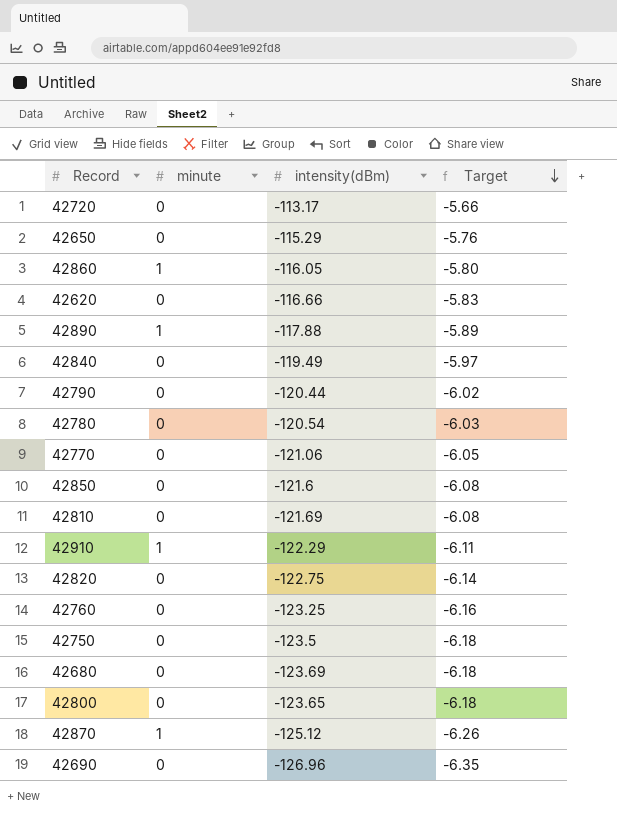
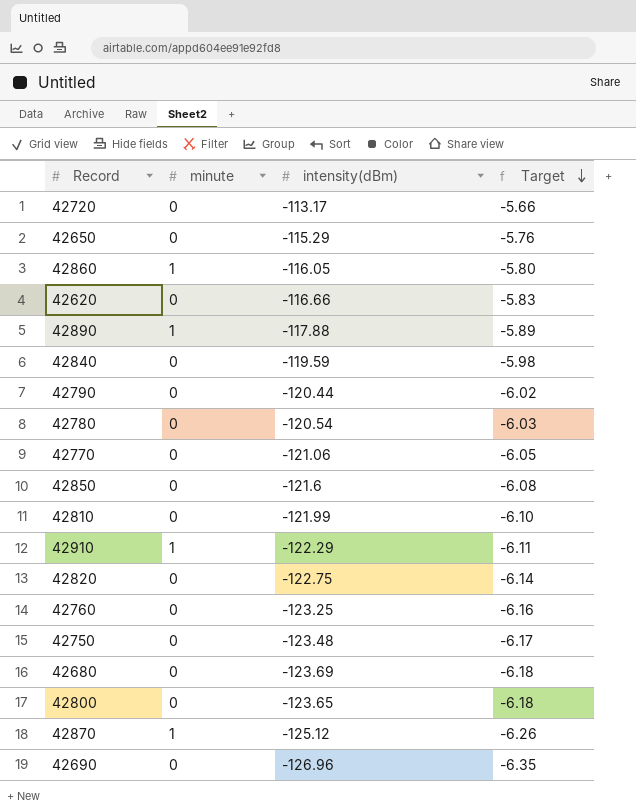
42840 | intensity(dBm): -119.49 -> -119.59
42840 | Target: -5.97 -> -5.98
42810 | intensity(dBm): -121.69 -> -121.99
42810 | Target: -6.08 -> -6.10
42750 | intensity(dBm): -123.5 -> -123.48
42750 | Target: -6.18 -> -6.17

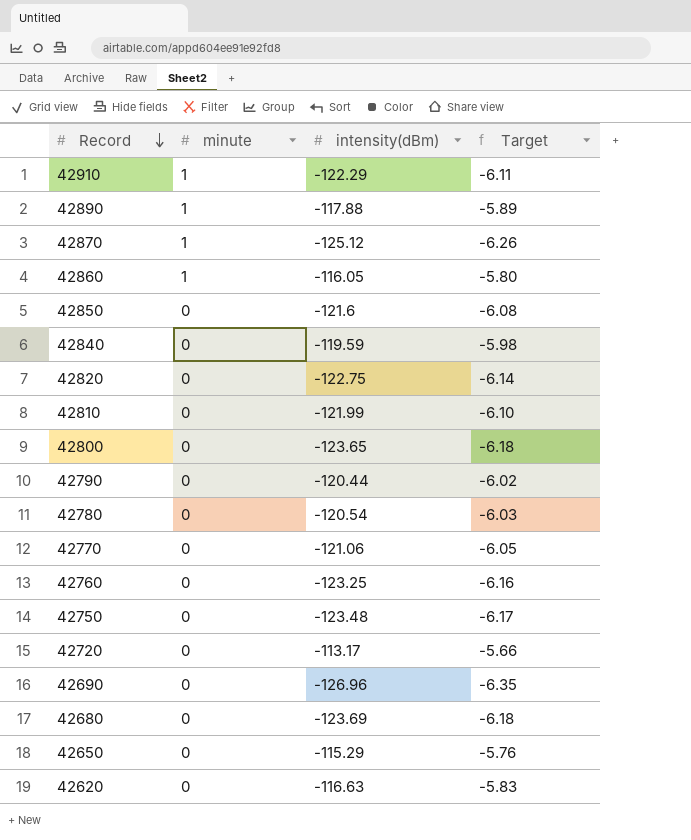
row order: Target descending -> Record descending
42620 | intensity(dBm): -116.66 -> -116.63

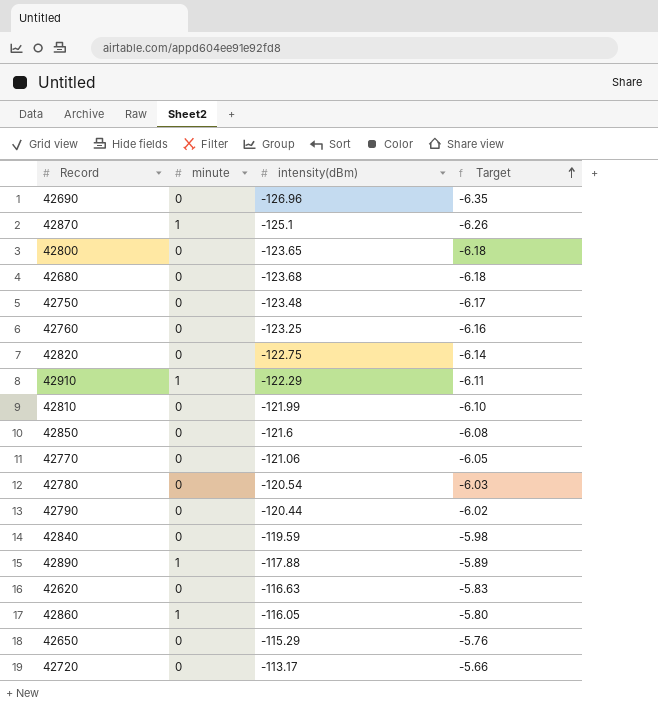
row order: Record descending -> Target ascending
42870 | intensity(dBm): -125.12 -> -125.1
42680 | intensity(dBm): -123.69 -> -123.68

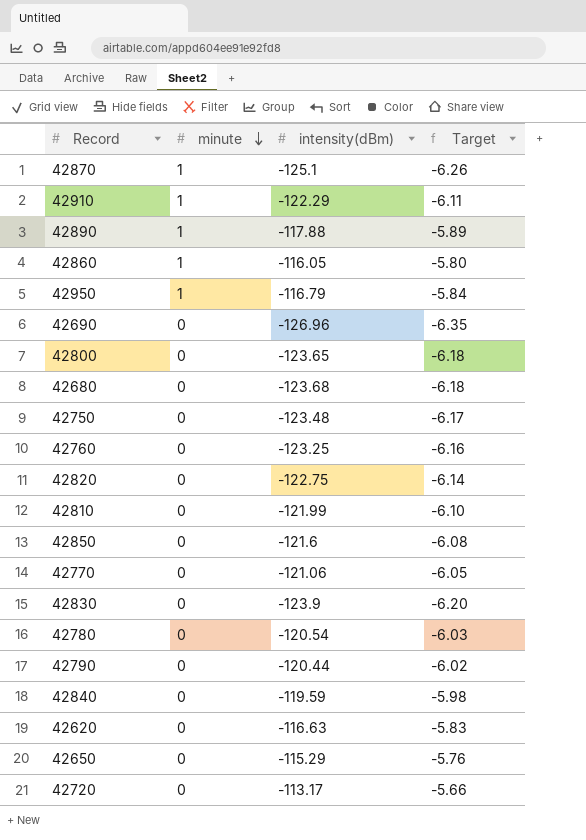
row order: Target ascending -> minute descending
row 42950: none -> 1 | -116.79 | -5.84
row 42830: none -> 0 | -123.9 | -6.20

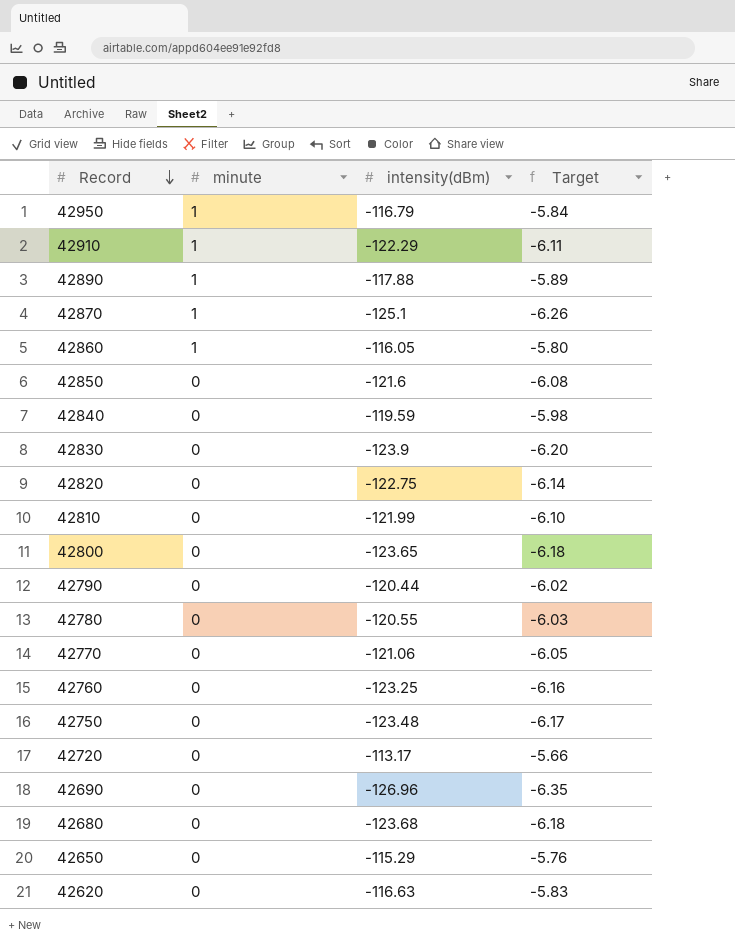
row order: minute descending -> Record descending
42780 | intensity(dBm): -120.54 -> -120.55

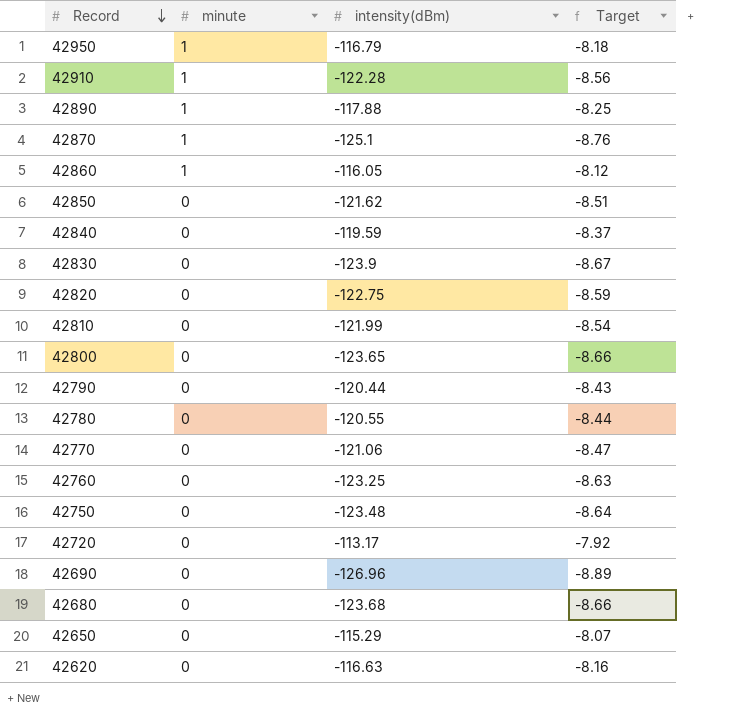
column Target | formula: [intensity(dBm)] * 0.05 -> [intensity(dBm)] * 0.07
42910 | intensity(dBm): -122.29 -> -122.28
42850 | intensity(dBm): -121.6 -> -121.62

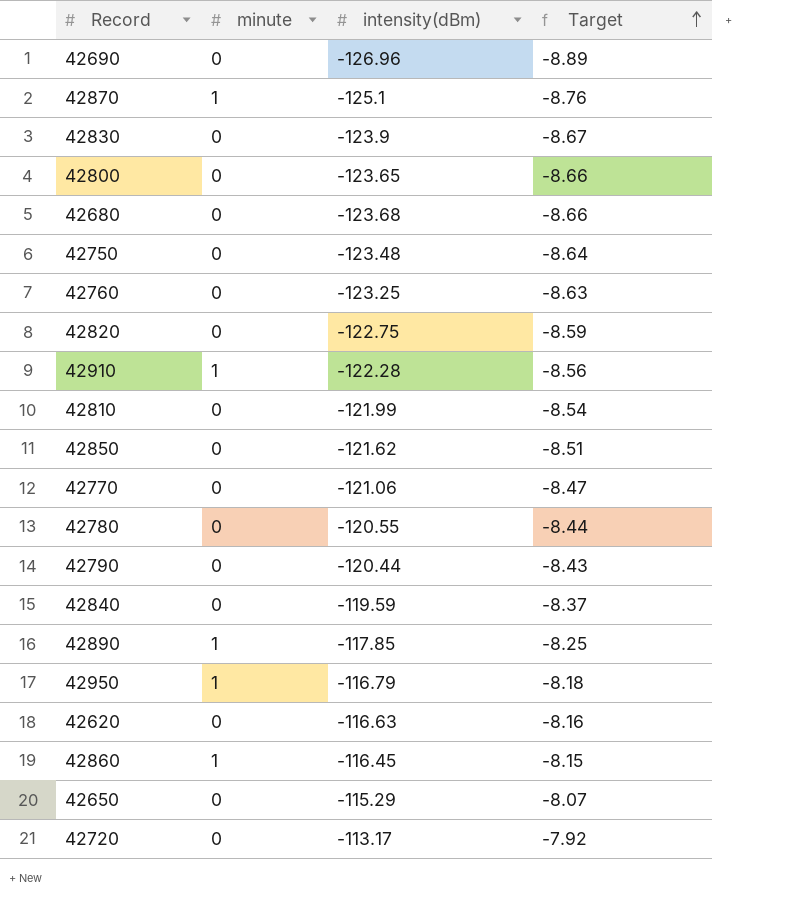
row order: Record descending -> Target ascending
42890 | intensity(dBm): -117.88 -> -117.85
42860 | intensity(dBm): -116.05 -> -116.45
42860 | Target: -8.12 -> -8.15

